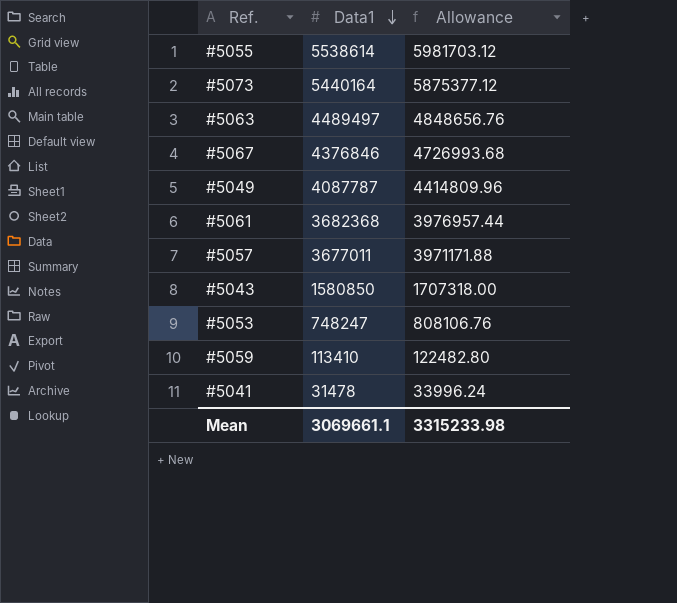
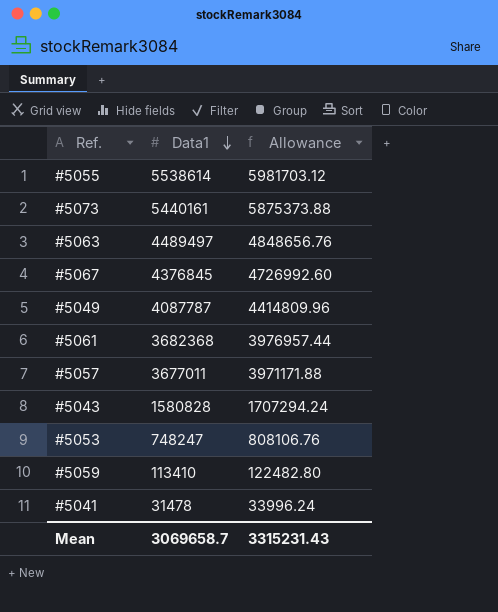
#5073 | Data1: 5440164 -> 5440161
#5073 | Allowance: 5875377.12 -> 5875373.88
#5067 | Data1: 4376846 -> 4376845
#5067 | Allowance: 4726993.68 -> 4726992.60
#5043 | Data1: 1580850 -> 1580828
#5043 | Allowance: 1707318.00 -> 1707294.24
Mean | Data1: 3069661.1 -> 3069658.7
Mean | Allowance: 3315233.98 -> 3315231.43

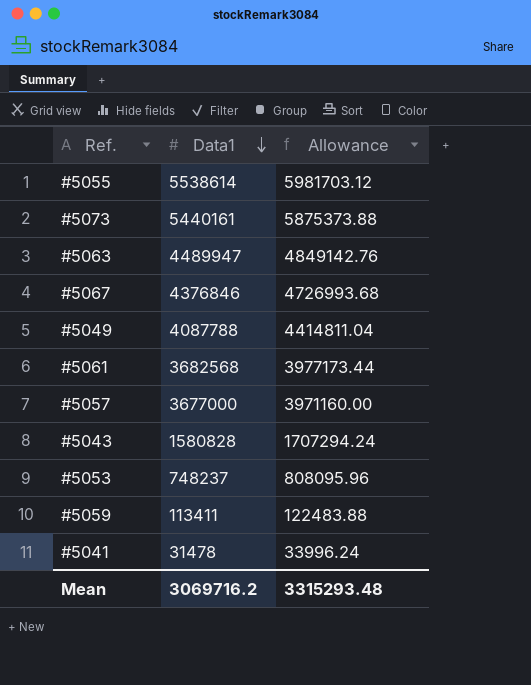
#5063 | Data1: 4489497 -> 4489947
#5063 | Allowance: 4848656.76 -> 4849142.76
#5067 | Data1: 4376845 -> 4376846
#5067 | Allowance: 4726992.60 -> 4726993.68
#5049 | Data1: 4087787 -> 4087788
#5049 | Allowance: 4414809.96 -> 4414811.04
#5061 | Data1: 3682368 -> 3682568
#5061 | Allowance: 3976957.44 -> 3977173.44
#5057 | Data1: 3677011 -> 3677000
#5057 | Allowance: 3971171.88 -> 3971160.00
#5053 | Data1: 748247 -> 748237
#5053 | Allowance: 808106.76 -> 808095.96
#5059 | Data1: 113410 -> 113411
#5059 | Allowance: 122482.80 -> 122483.88
Mean | Data1: 3069658.7 -> 3069716.2
Mean | Allowance: 3315231.43 -> 3315293.48

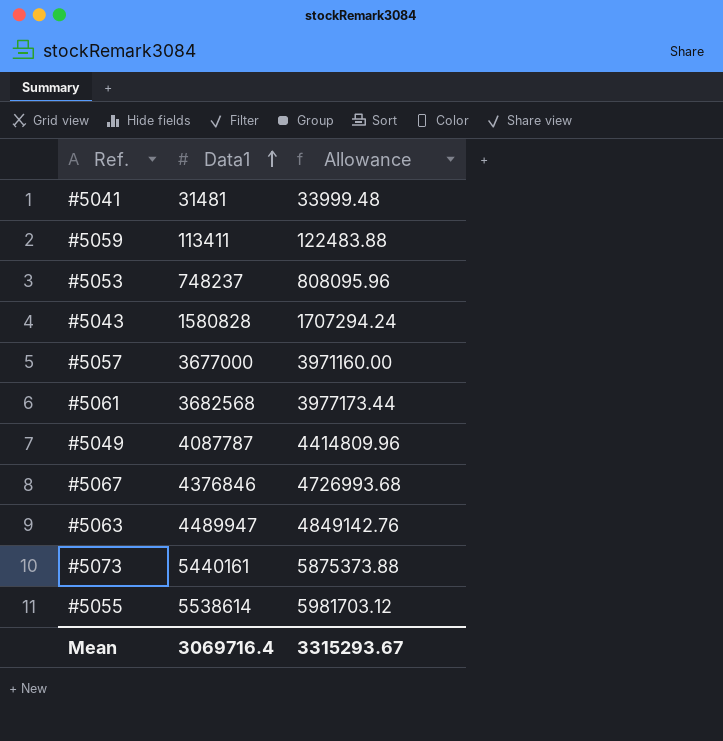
row order: Data1 descending -> Data1 ascending
#5041 | Data1: 31478 -> 31481
#5041 | Allowance: 33996.24 -> 33999.48
#5049 | Data1: 4087788 -> 4087787
#5049 | Allowance: 4414811.04 -> 4414809.96
Mean | Data1: 3069716.2 -> 3069716.4
Mean | Allowance: 3315293.48 -> 3315293.67

